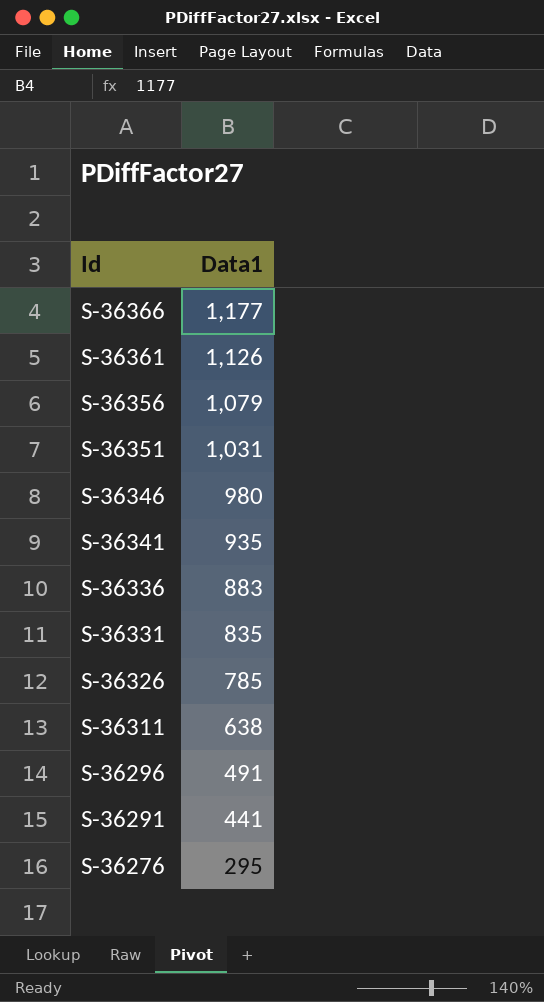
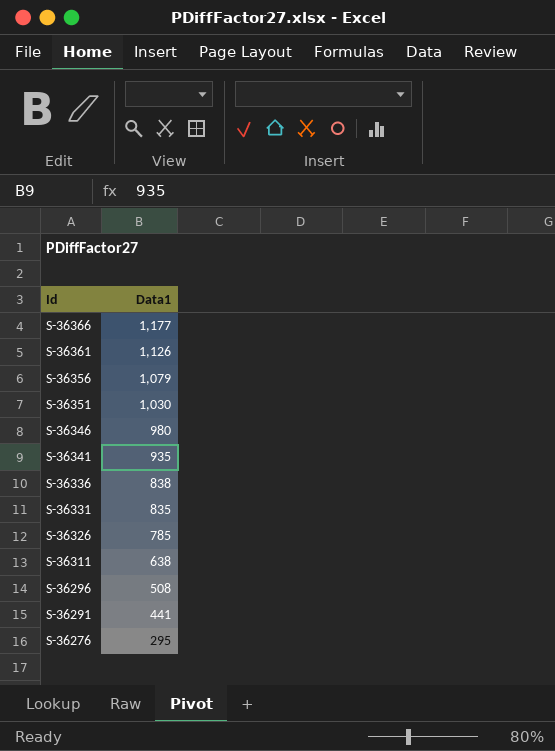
S-36351 | Data1: 1,031 -> 1,030
S-36336 | Data1: 883 -> 838
S-36296 | Data1: 491 -> 508

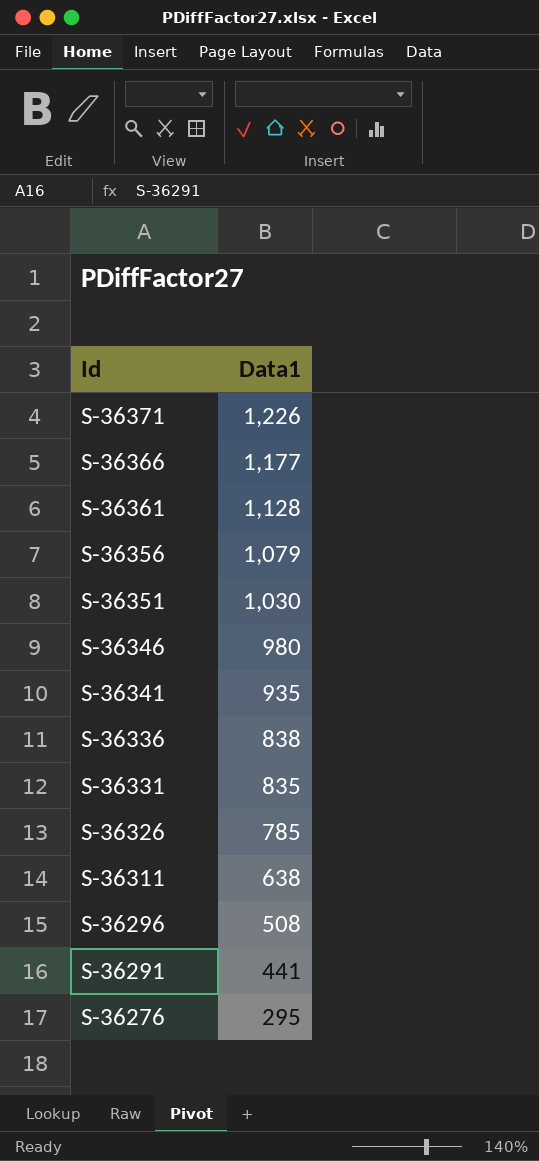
row S-36371: none -> 1,226
S-36361 | Data1: 1,126 -> 1,128

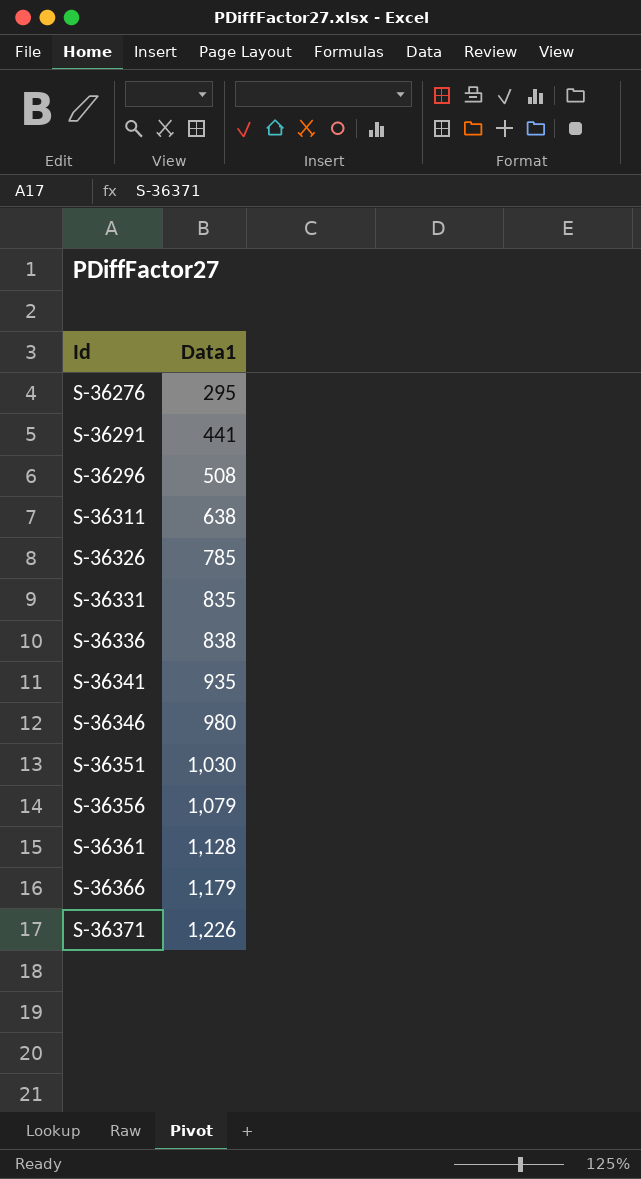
row order: Id descending -> Id ascending
S-36366 | Data1: 1,177 -> 1,179

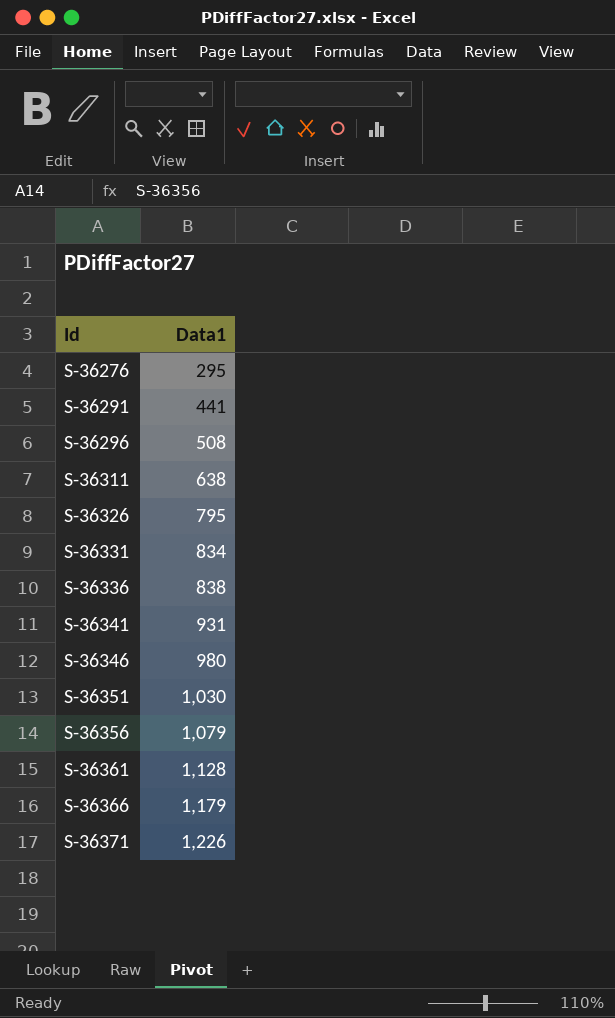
S-36326 | Data1: 785 -> 795
S-36331 | Data1: 835 -> 834
S-36341 | Data1: 935 -> 931

